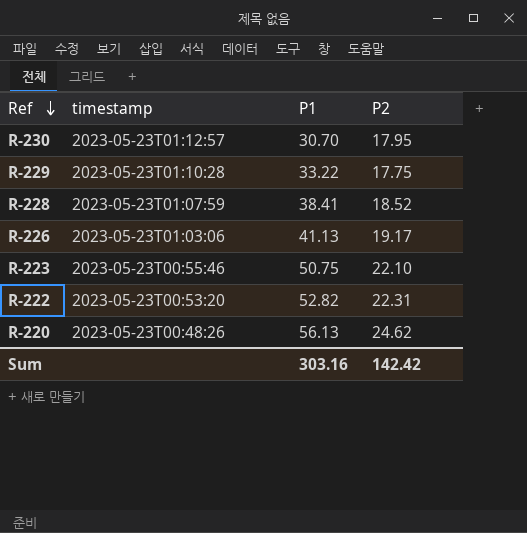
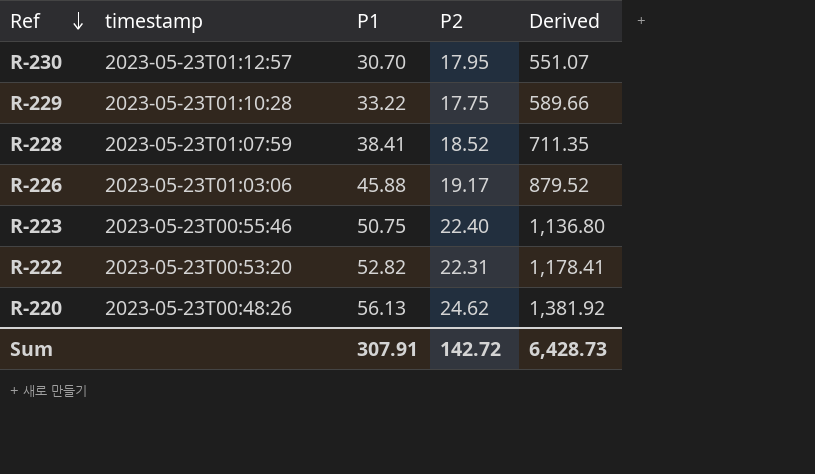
column Derived | formula: none -> [P1] * [P2]
R-226 | P1: 41.13 -> 45.88
R-223 | P2: 22.10 -> 22.40
Sum | P1: 303.16 -> 307.91
Sum | P2: 142.42 -> 142.72

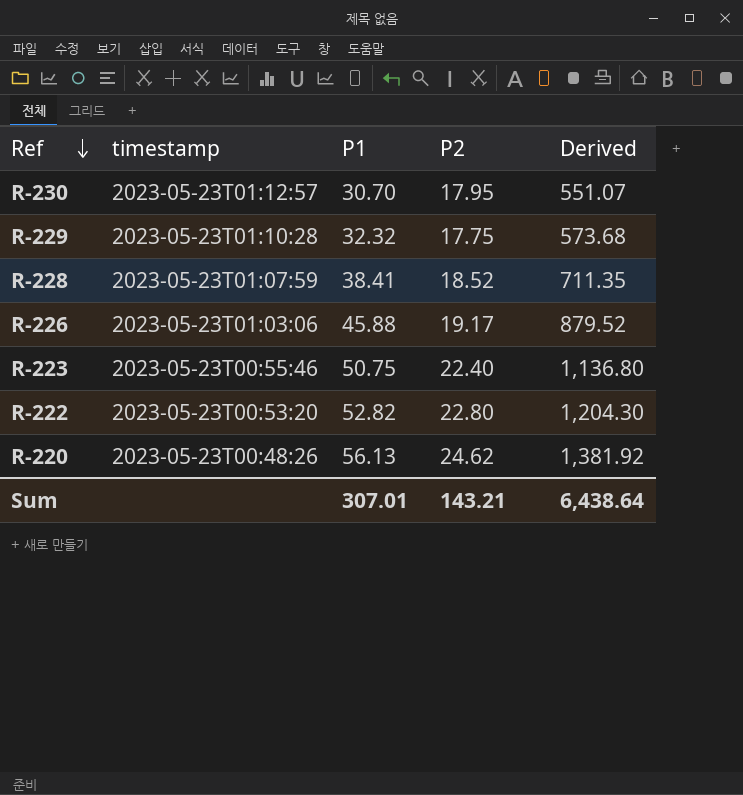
R-229 | P1: 33.22 -> 32.32
R-229 | Derived: 589.66 -> 573.68
R-222 | P2: 22.31 -> 22.80
R-222 | Derived: 1,178.41 -> 1,204.30
Sum | P1: 307.91 -> 307.01
Sum | P2: 142.72 -> 143.21
Sum | Derived: 6,428.73 -> 6,438.64

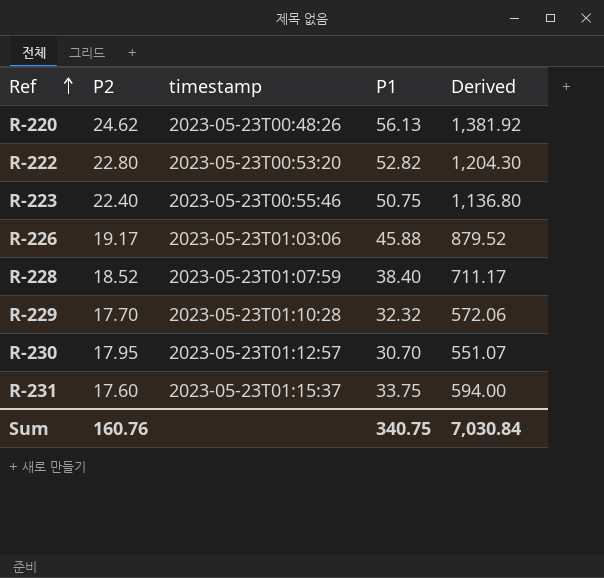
row order: Ref descending -> Ref ascending
column P2 | position: 4 -> 2
R-228 | P1: 38.41 -> 38.40
R-228 | Derived: 711.35 -> 711.17
R-229 | P2: 17.75 -> 17.70
R-229 | Derived: 573.68 -> 572.06
row R-231: none -> 17.60 | 2023-05-23T01:15:37 | 33.75 | 594.00
Sum | P2: 143.21 -> 160.76
Sum | P1: 307.01 -> 340.75
Sum | Derived: 6,438.64 -> 7,030.84

